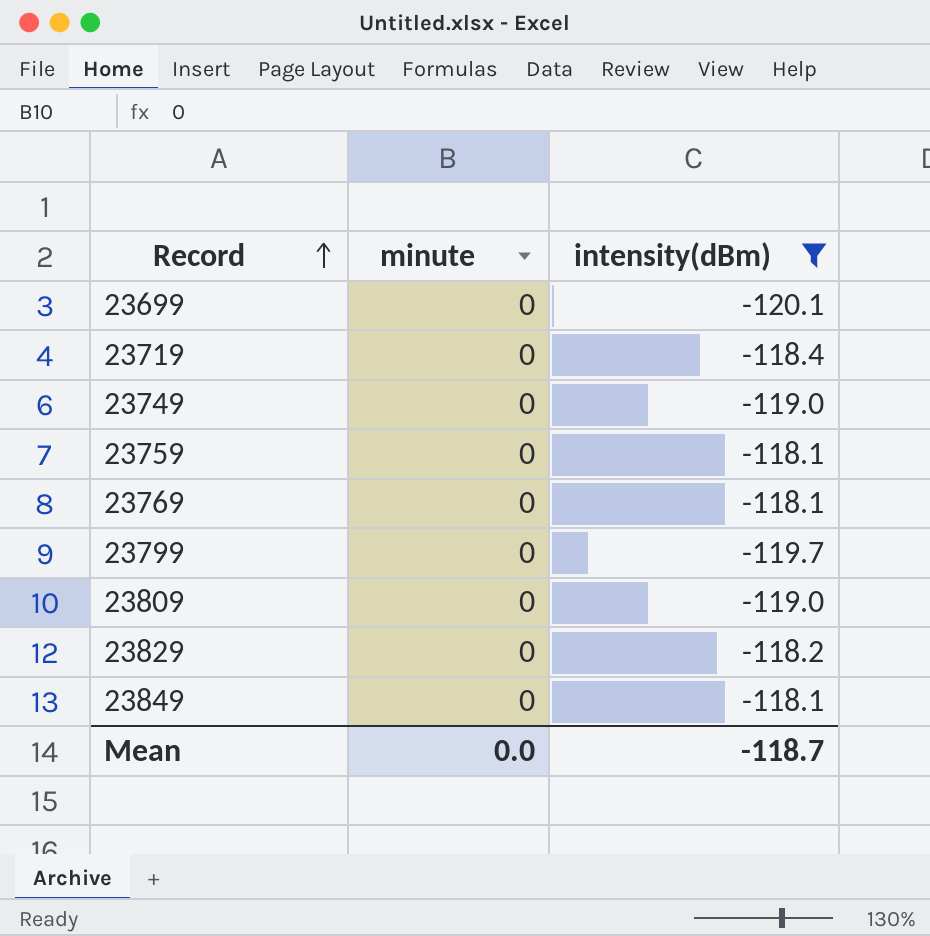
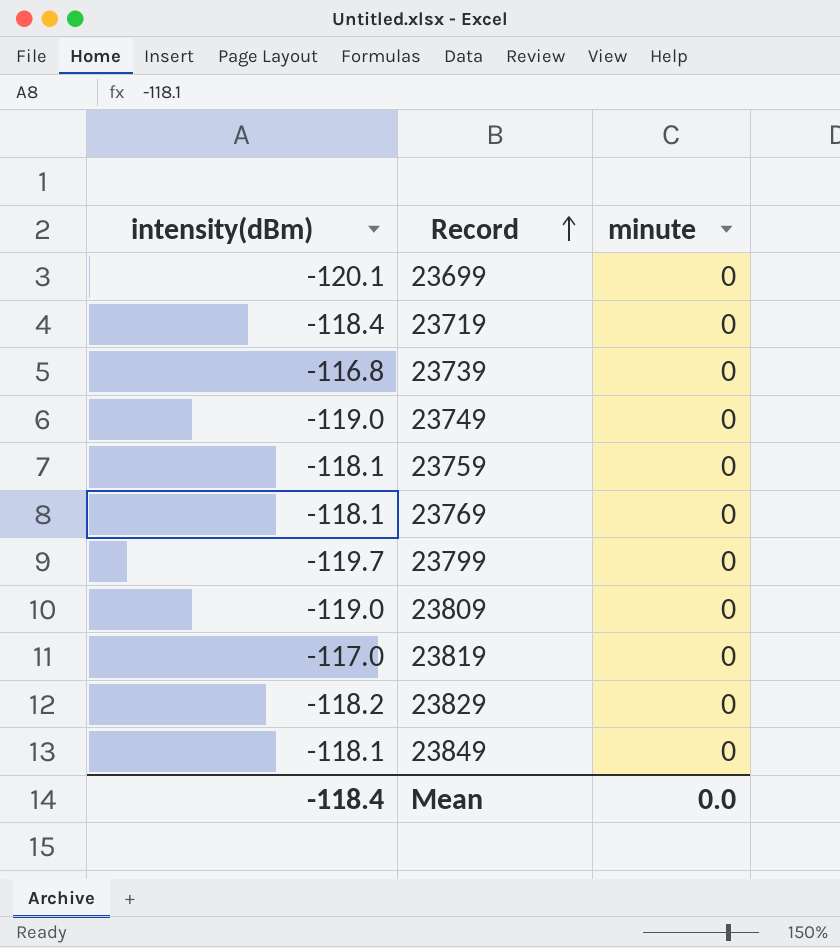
filter: intensity(dBm) <= -118.1 -> none
column intensity(dBm) | position: 3 -> 1
Mean | intensity(dBm): -118.7 -> -118.4

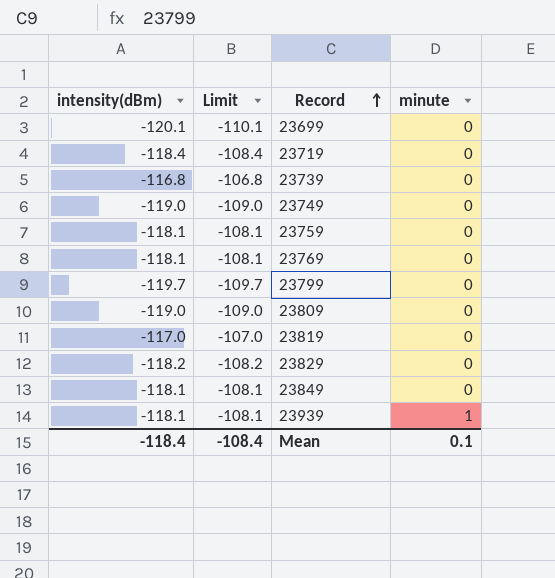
column Limit | formula: none -> [intensity(dBm)] + 10
row 23939: none -> -118.1 | -108.1 | 1
Mean | minute: 0.0 -> 0.1

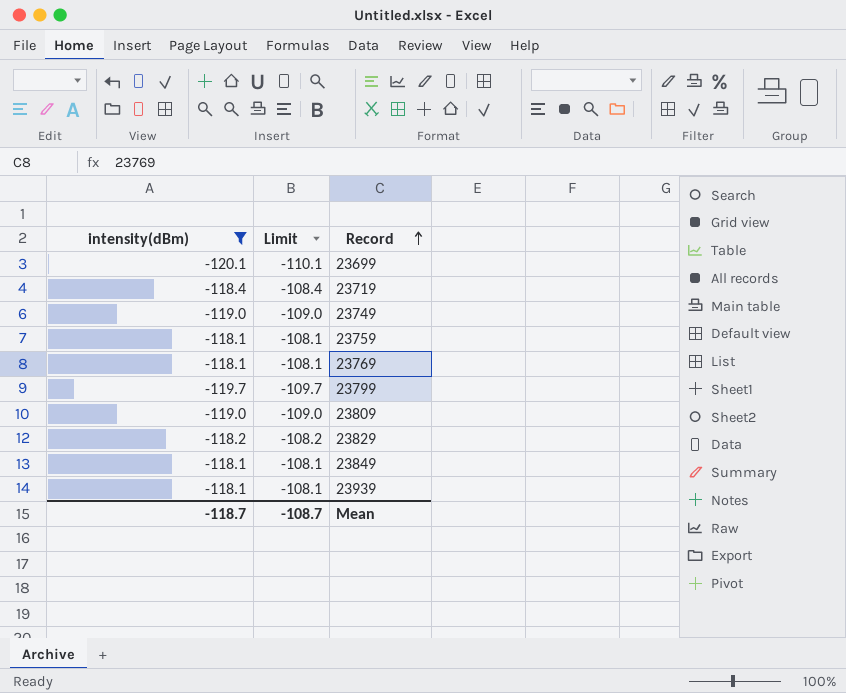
filter: none -> intensity(dBm) <= -118.1
column minute | position: 4 -> none
Mean | intensity(dBm): -118.4 -> -118.7
Mean | Limit: -108.4 -> -108.7

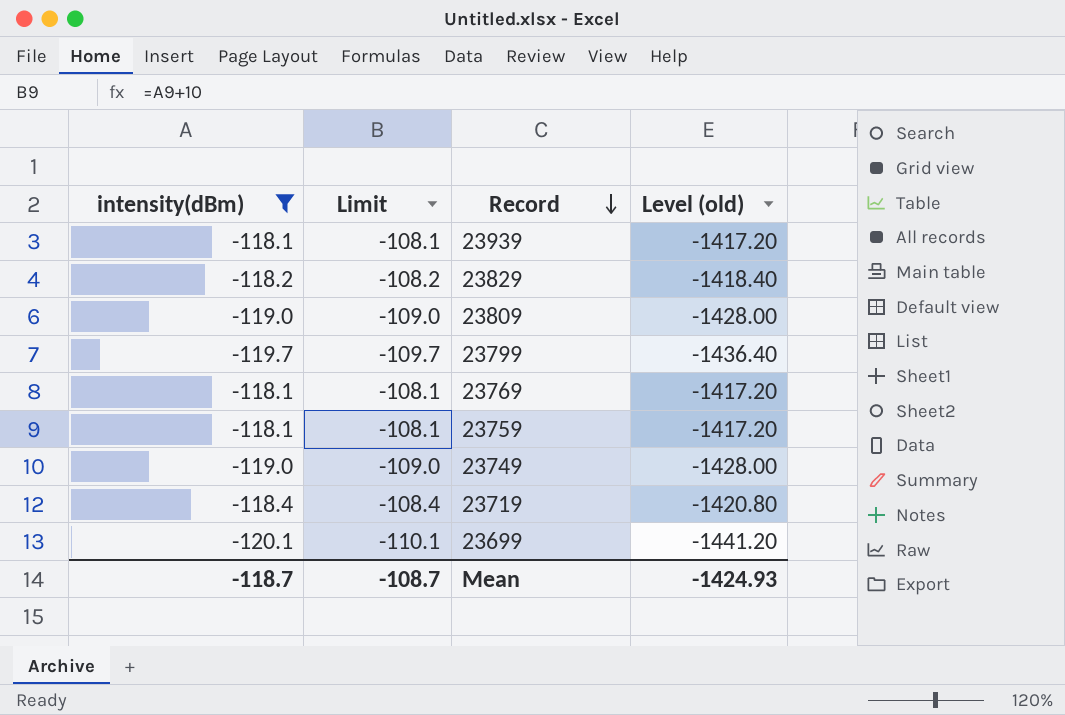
row order: Record ascending -> Record descending
column Level (old) | formula: none -> [intensity(dBm)] * 12
row 23849: -118.1 | -108.1 -> none

